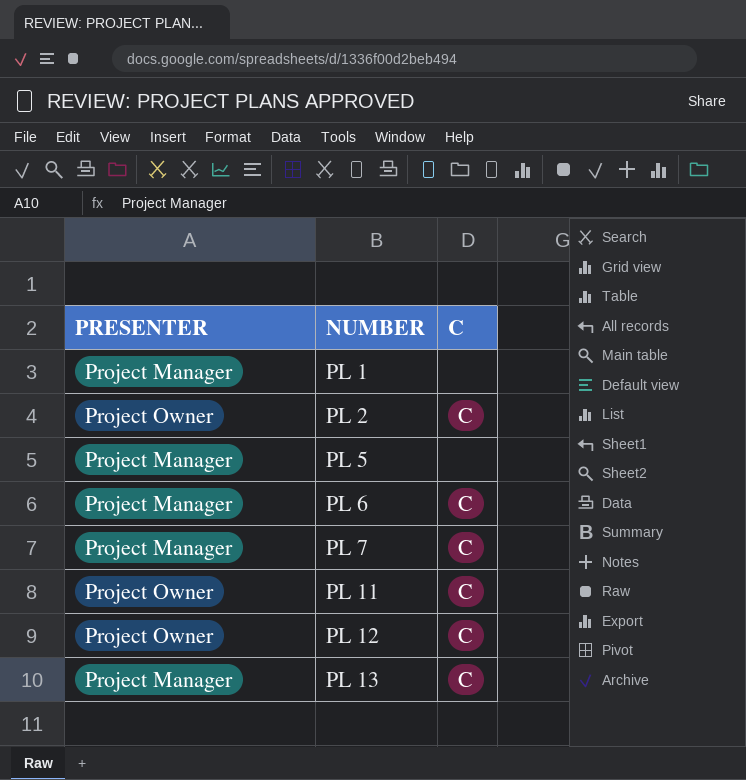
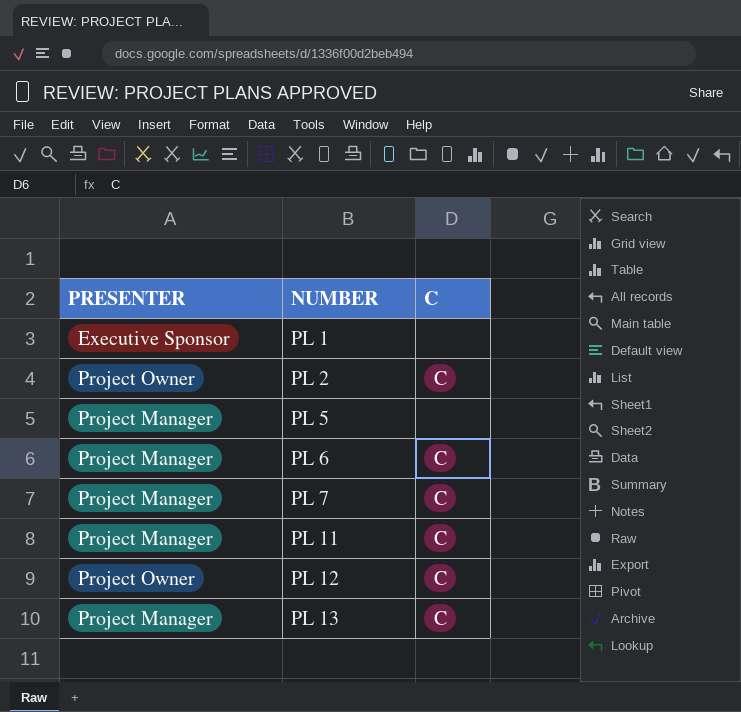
PL 1 | PRESENTER: Project Manager -> Executive Sponsor
PL 11 | PRESENTER: Project Owner -> Project Manager

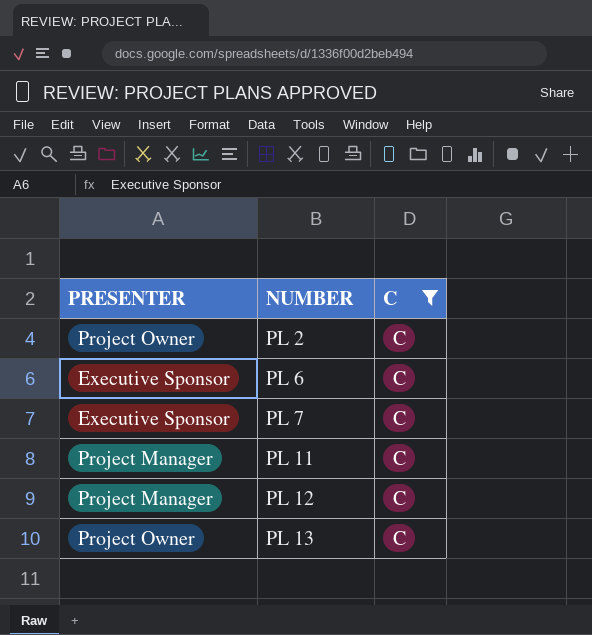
filter: none -> C = C
PL 6 | PRESENTER: Project Manager -> Executive Sponsor
PL 7 | PRESENTER: Project Manager -> Executive Sponsor
PL 12 | PRESENTER: Project Owner -> Project Manager
PL 13 | PRESENTER: Project Manager -> Project Owner

